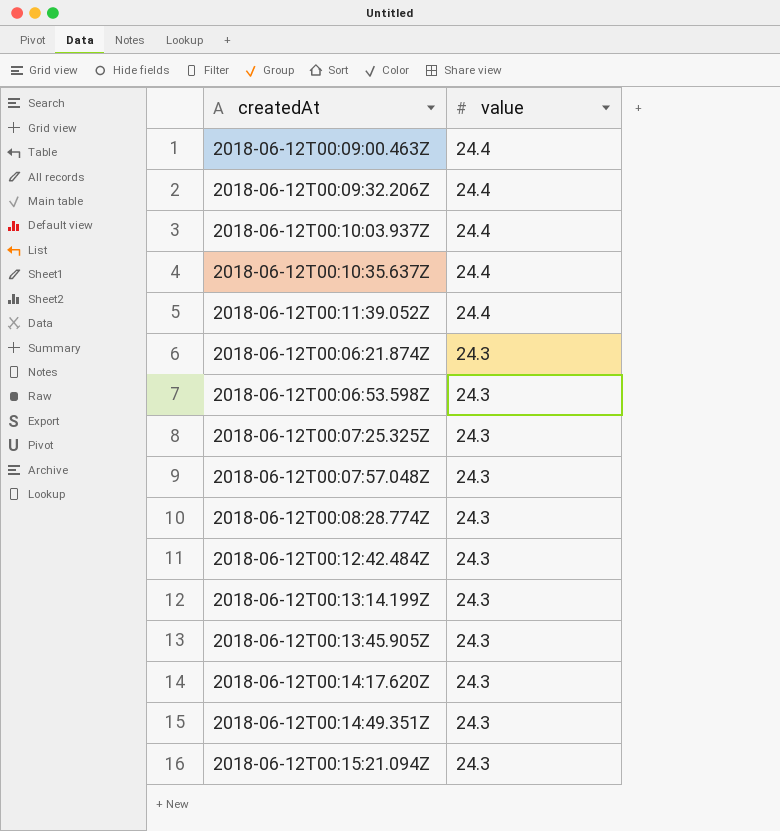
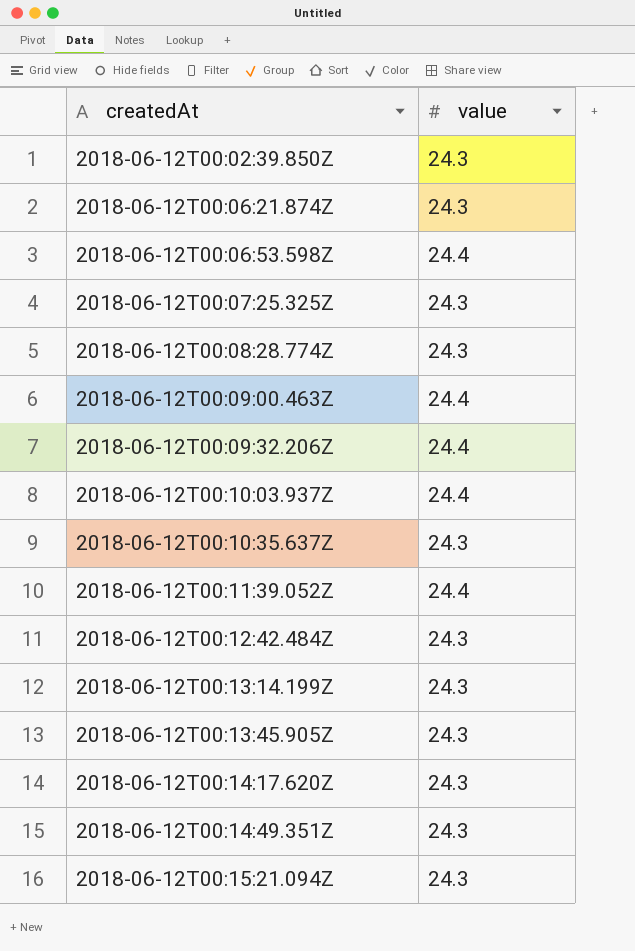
row order: value descending -> createdAt ascending
row 2018-06-12T00:07:57.048Z: 24.3 -> none
row 2018-06-12T00:02:39.850Z: none -> 24.3
2018-06-12T00:06:53.598Z | value: 24.3 -> 24.4
2018-06-12T00:10:35.637Z | value: 24.4 -> 24.3

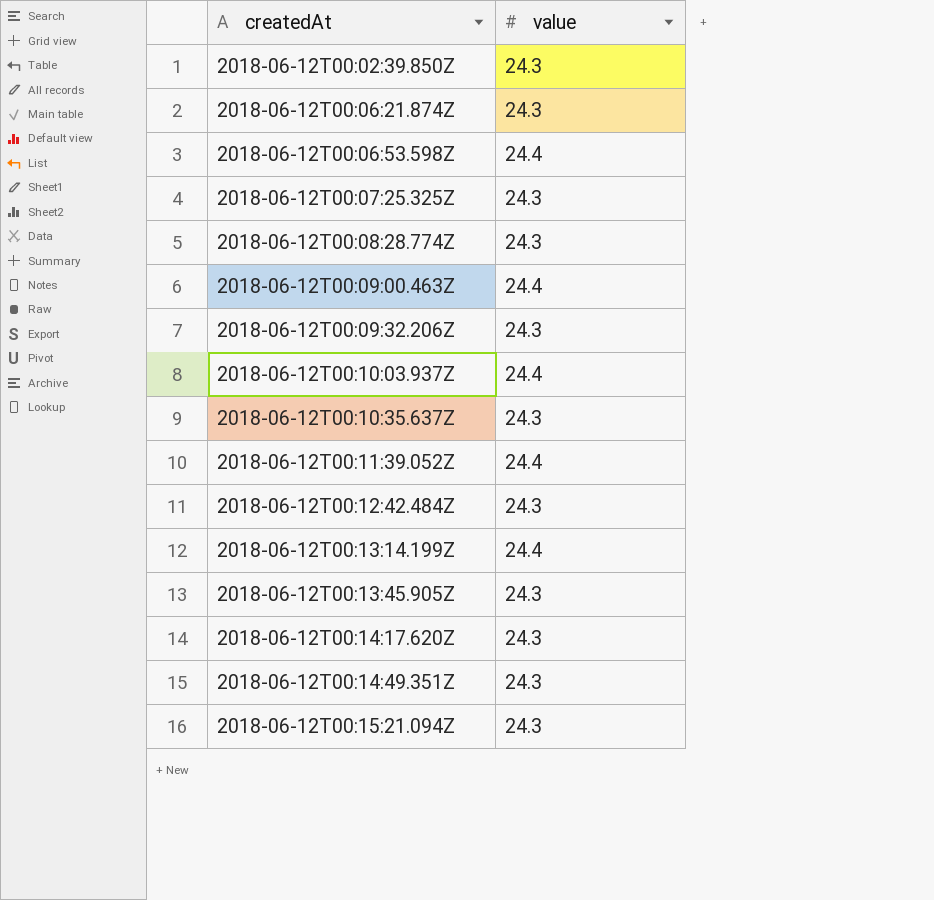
2018-06-12T00:09:32.206Z | value: 24.4 -> 24.3
2018-06-12T00:13:14.199Z | value: 24.3 -> 24.4

